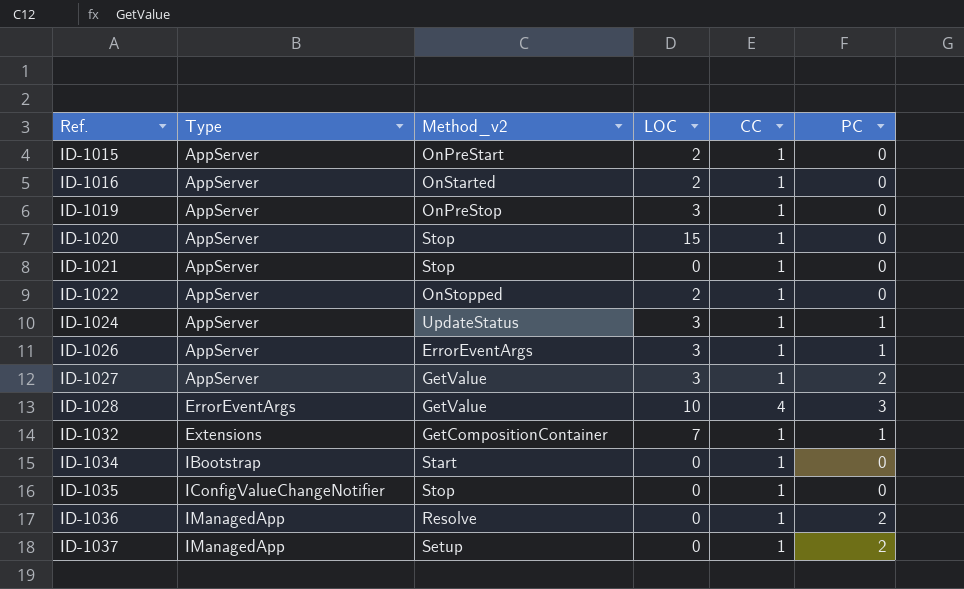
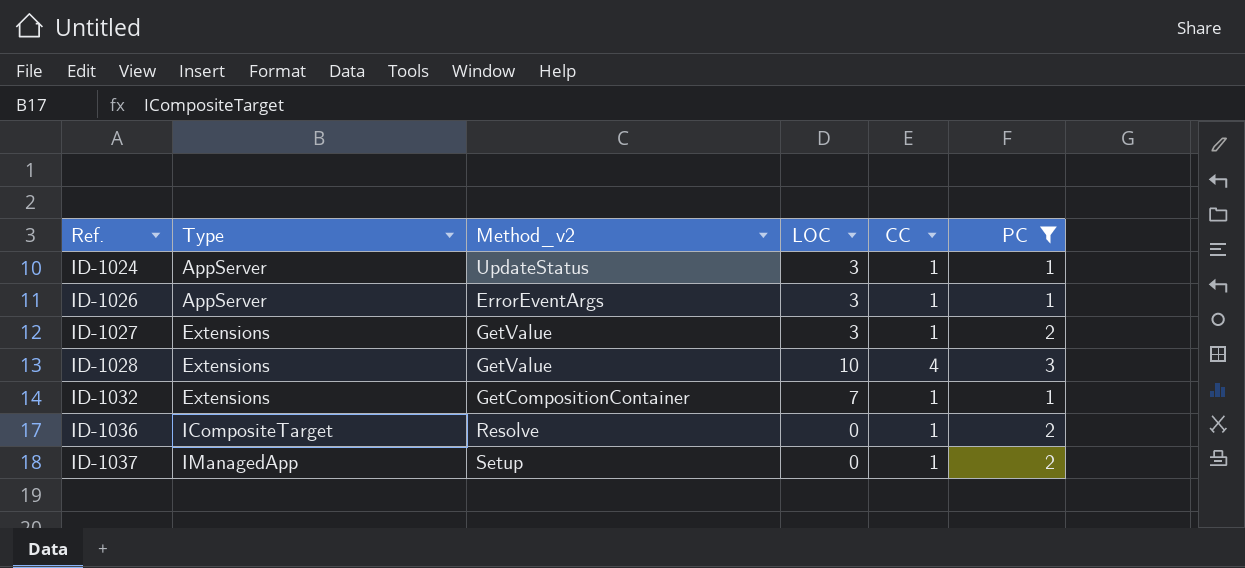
filter: none -> PC != 0
ID-1027 | Type: AppServer -> Extensions
ID-1028 | Type: ErrorEventArgs -> Extensions
ID-1036 | Type: IManagedApp -> ICompositeTarget

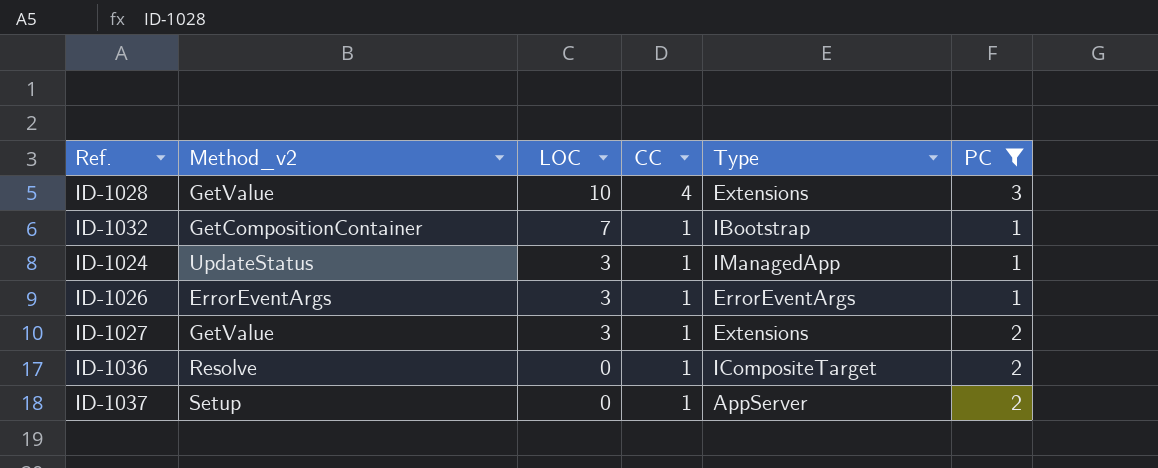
row order: Ref. ascending -> LOC descending
column Type | position: 2 -> 5
ID-1032 | Type: Extensions -> IBootstrap
ID-1024 | Type: AppServer -> IManagedApp
ID-1026 | Type: AppServer -> ErrorEventArgs
ID-1037 | Type: IManagedApp -> AppServer

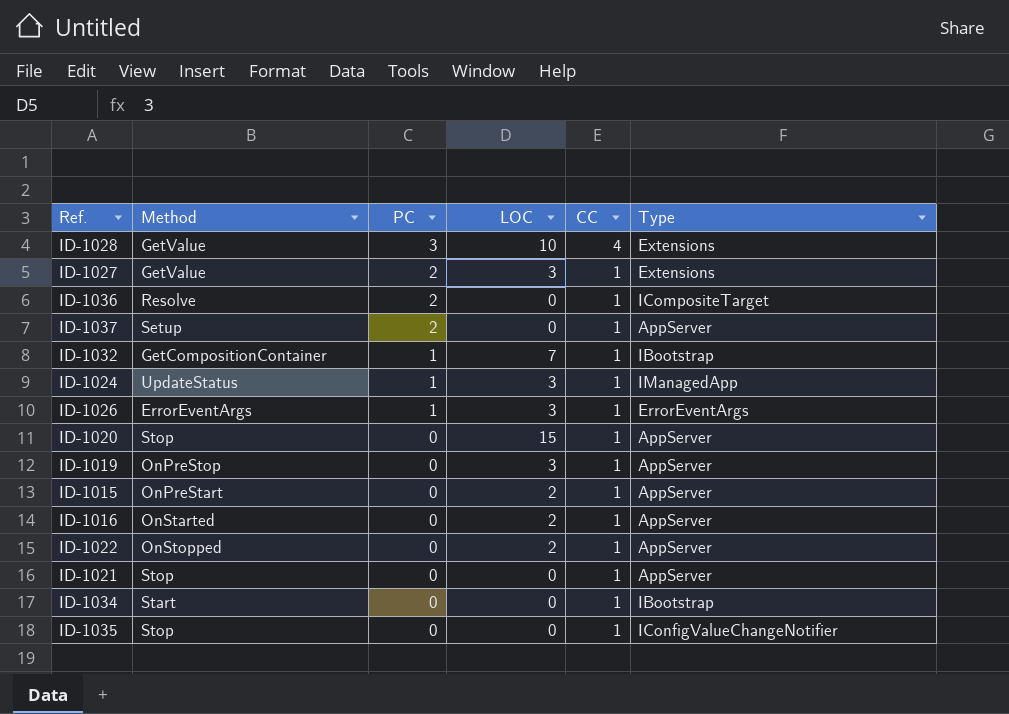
filter: PC != 0 -> none
row order: LOC descending -> PC descending
column name: Method_v2 -> Method
column PC | position: 6 -> 3

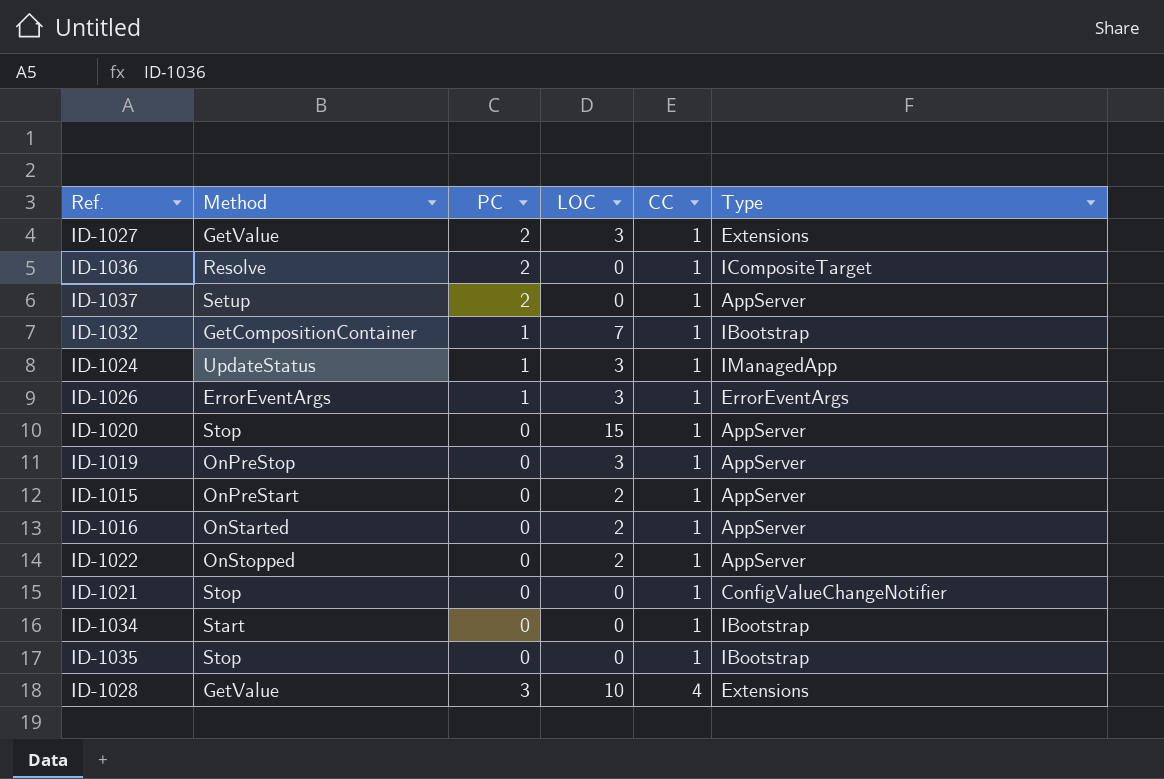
row order: PC descending -> CC ascending
ID-1021 | Type: AppServer -> ConfigValueChangeNotifier
ID-1035 | Type: IConfigValueChangeNotifier -> IBootstrap

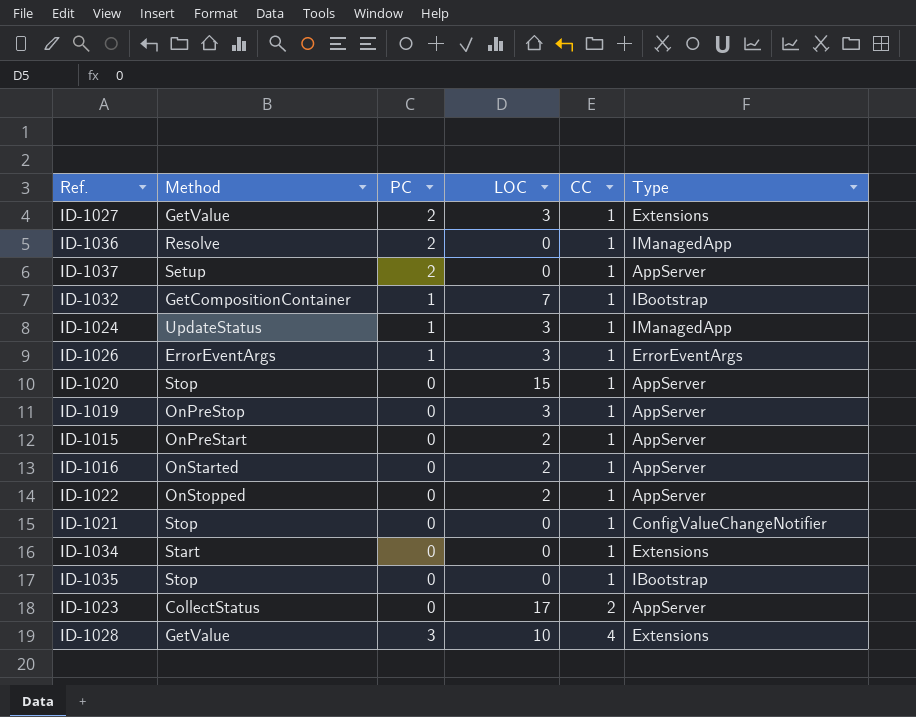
ID-1036 | Type: ICompositeTarget -> IManagedApp
ID-1034 | Type: IBootstrap -> Extensions
row ID-1023: none -> CollectStatus | 0 | 17 | 2 | AppServer

